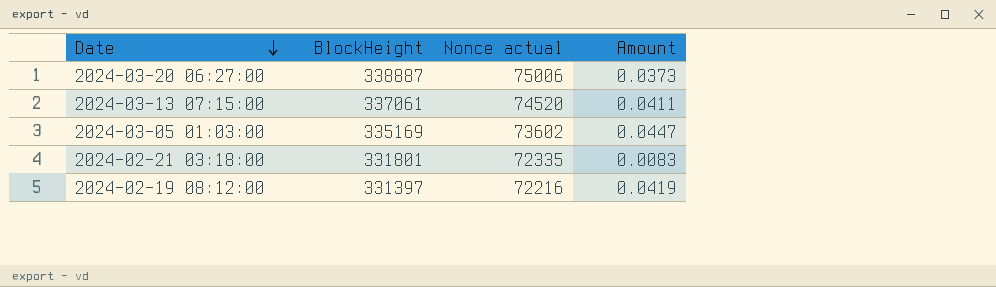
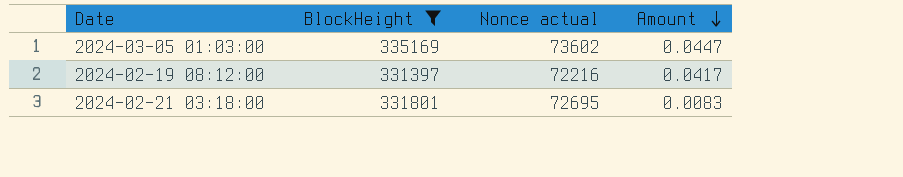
filter: none -> BlockHeight <= 335169
row order: Date descending -> Amount descending
2024-02-19 08:12:00 | Amount: 0.0419 -> 0.0417
2024-02-21 03:18:00 | Nonce actual: 72335 -> 72695

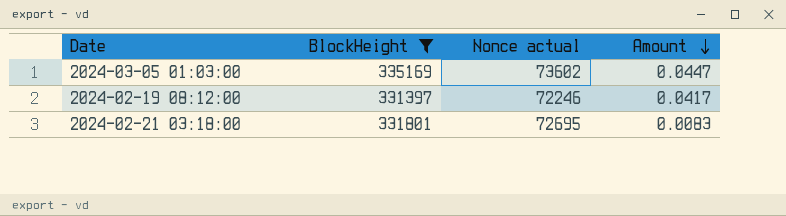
2024-02-19 08:12:00 | Nonce actual: 72216 -> 72246

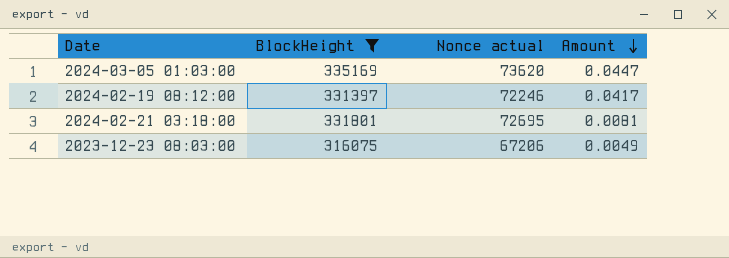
2024-03-05 01:03:00 | Nonce actual: 73602 -> 73620
2024-02-21 03:18:00 | Amount: 0.0083 -> 0.0081
row 2023-12-23 08:03:00: none -> 316075 | 67206 | 0.0049

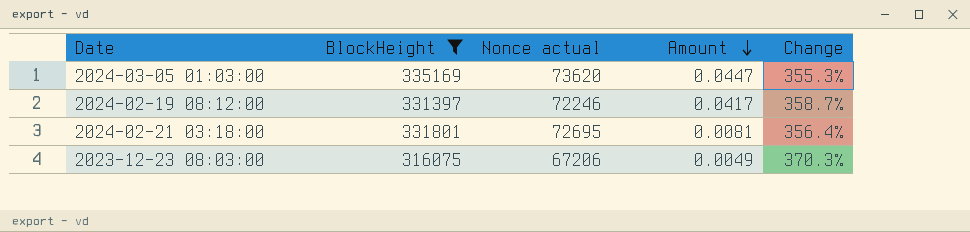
column Change | formula: none -> ([BlockHeight] - [Nonce actual]) / [Nonce actual]

